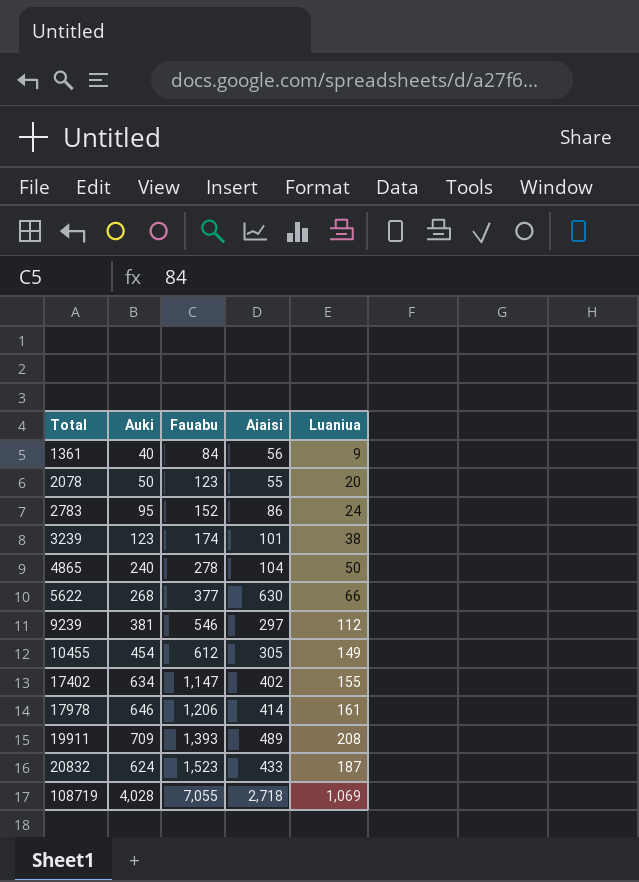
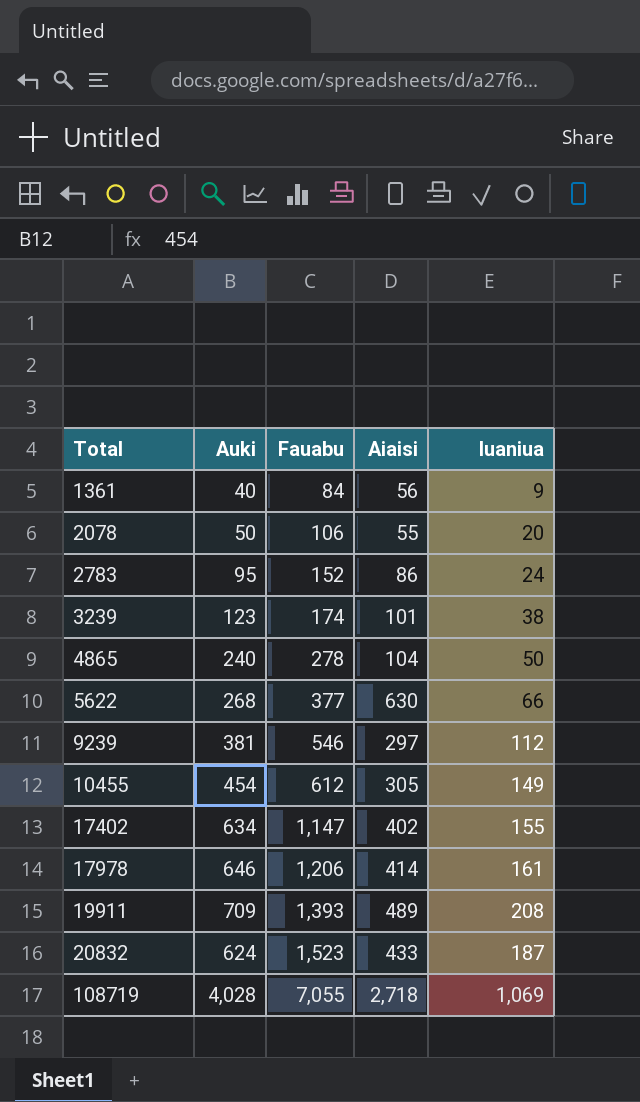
column name: Luaniua -> luaniua
2078 | Fauabu: 123 -> 106

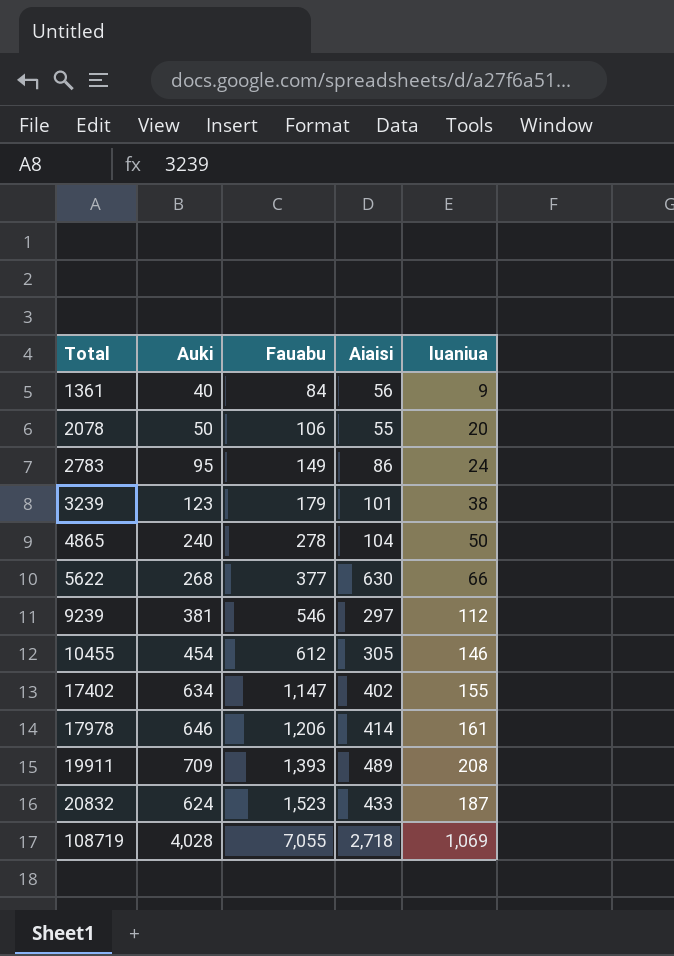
2783 | Fauabu: 152 -> 149
3239 | Fauabu: 174 -> 179
10455 | luaniua: 149 -> 146

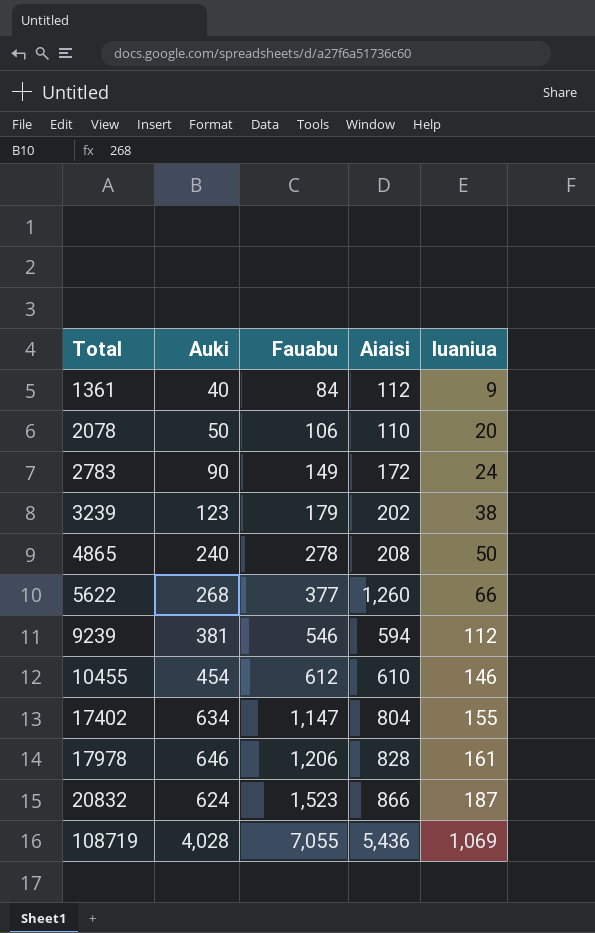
row 19911: 709 | 1,393 | 489 | 208 -> none
1361 | Aiaisi: 56 -> 112
2078 | Aiaisi: 55 -> 110
2783 | Auki: 95 -> 90
2783 | Aiaisi: 86 -> 172
3239 | Aiaisi: 101 -> 202
4865 | Aiaisi: 104 -> 208
5622 | Aiaisi: 630 -> 1,260
9239 | Aiaisi: 297 -> 594
10455 | Aiaisi: 305 -> 610
17402 | Aiaisi: 402 -> 804
17978 | Aiaisi: 414 -> 828
20832 | Aiaisi: 433 -> 866
108719 | Aiaisi: 2,718 -> 5,436

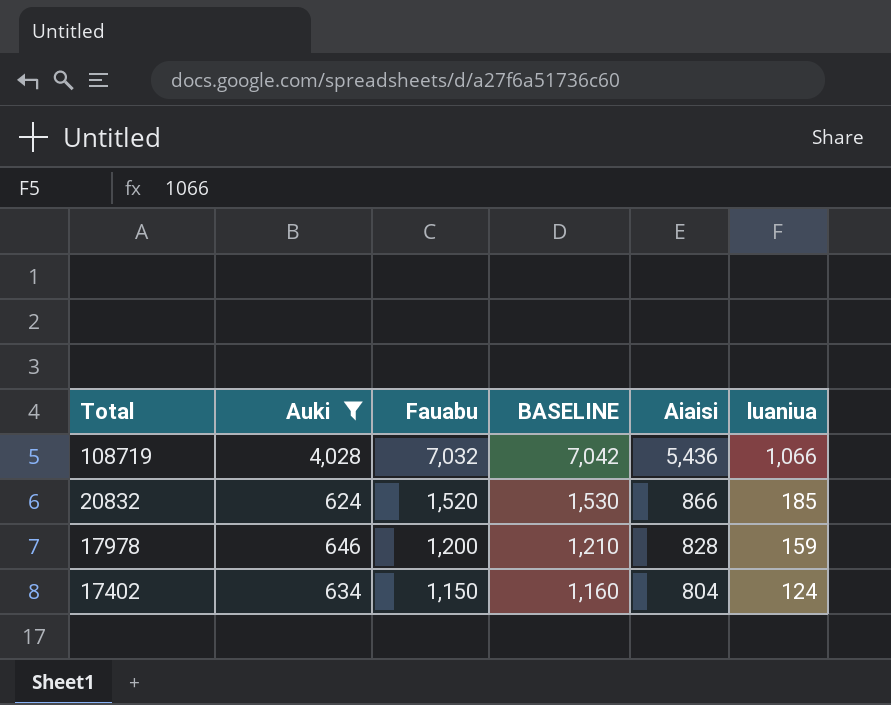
filter: none -> Auki >= 624
row order: Total ascending -> Total descending
column BASELINE | formula: none -> [Fauabu] + 10
108719 | Fauabu: 7,055 -> 7,032
108719 | luaniua: 1,069 -> 1,066
20832 | Fauabu: 1,523 -> 1,520
20832 | luaniua: 187 -> 185
17978 | Fauabu: 1,206 -> 1,200
17978 | luaniua: 161 -> 159
17402 | Fauabu: 1,147 -> 1,150
17402 | luaniua: 155 -> 124

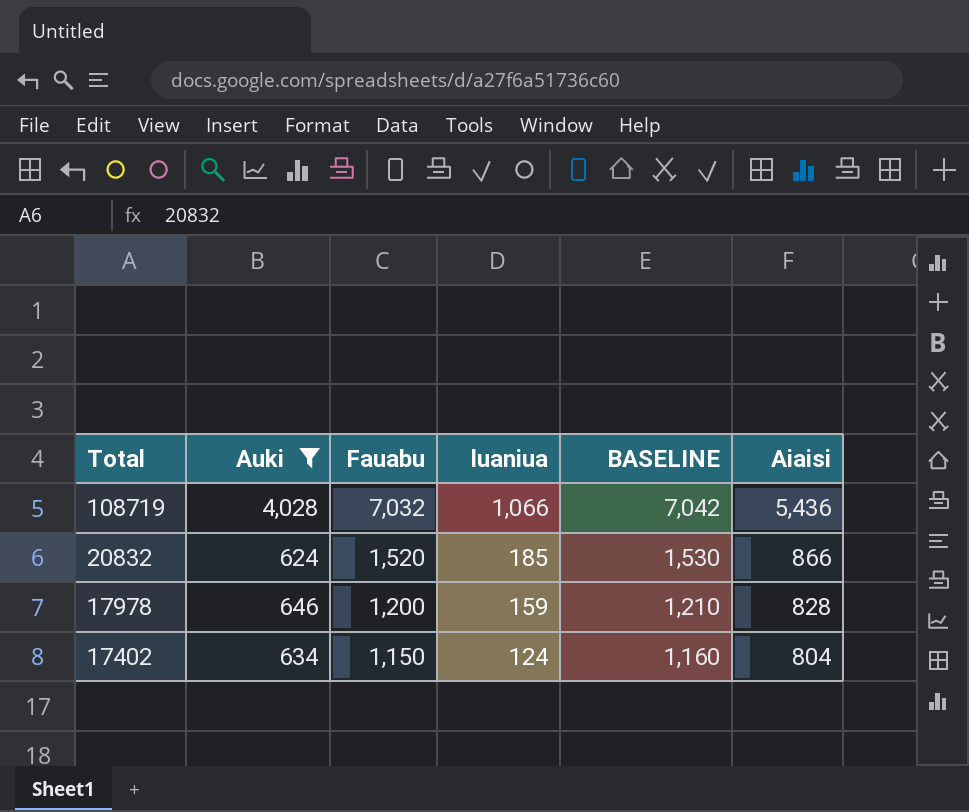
column luaniua | position: 6 -> 4

